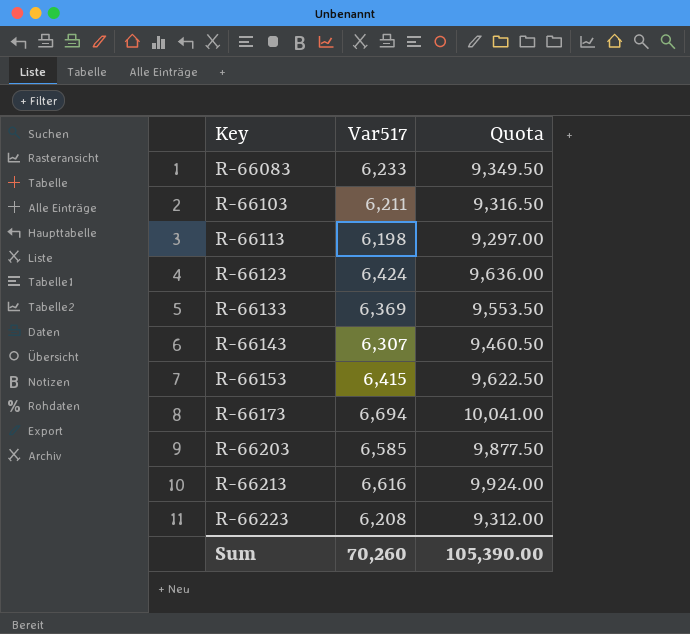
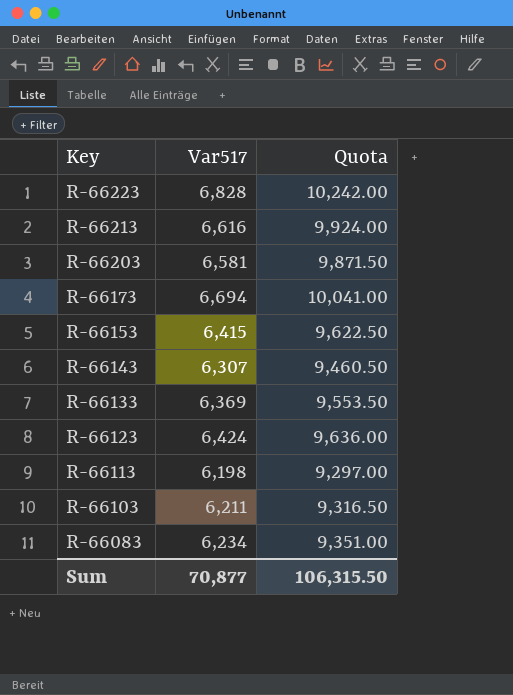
row order: Key ascending -> Key descending
R-66223 | Var517: 6,208 -> 6,828
R-66223 | Quota: 9,312.00 -> 10,242.00
R-66203 | Var517: 6,585 -> 6,581
R-66203 | Quota: 9,877.50 -> 9,871.50
R-66083 | Var517: 6,233 -> 6,234
R-66083 | Quota: 9,349.50 -> 9,351.00
Sum | Var517: 70,260 -> 70,877
Sum | Quota: 105,390.00 -> 106,315.50

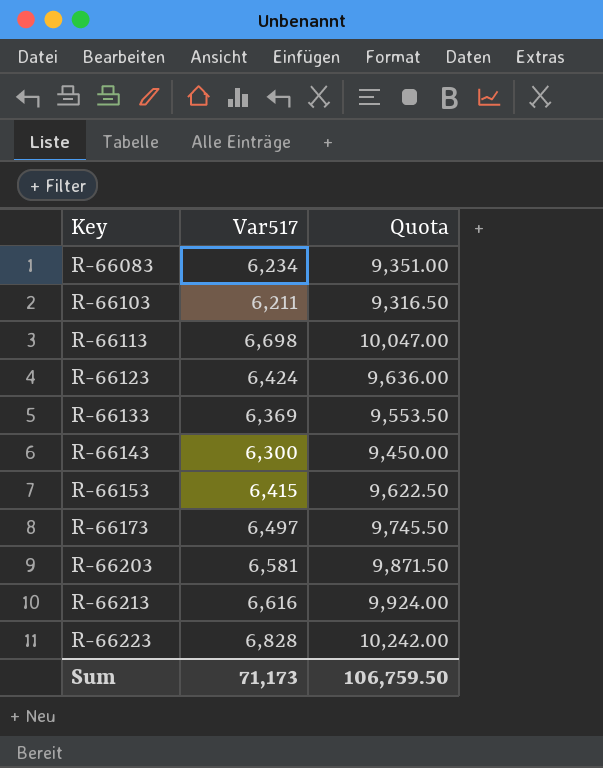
row order: Key descending -> Key ascending
R-66113 | Var517: 6,198 -> 6,698
R-66113 | Quota: 9,297.00 -> 10,047.00
R-66143 | Var517: 6,307 -> 6,300
R-66143 | Quota: 9,460.50 -> 9,450.00
R-66173 | Var517: 6,694 -> 6,497
R-66173 | Quota: 10,041.00 -> 9,745.50
Sum | Var517: 70,877 -> 71,173
Sum | Quota: 106,315.50 -> 106,759.50

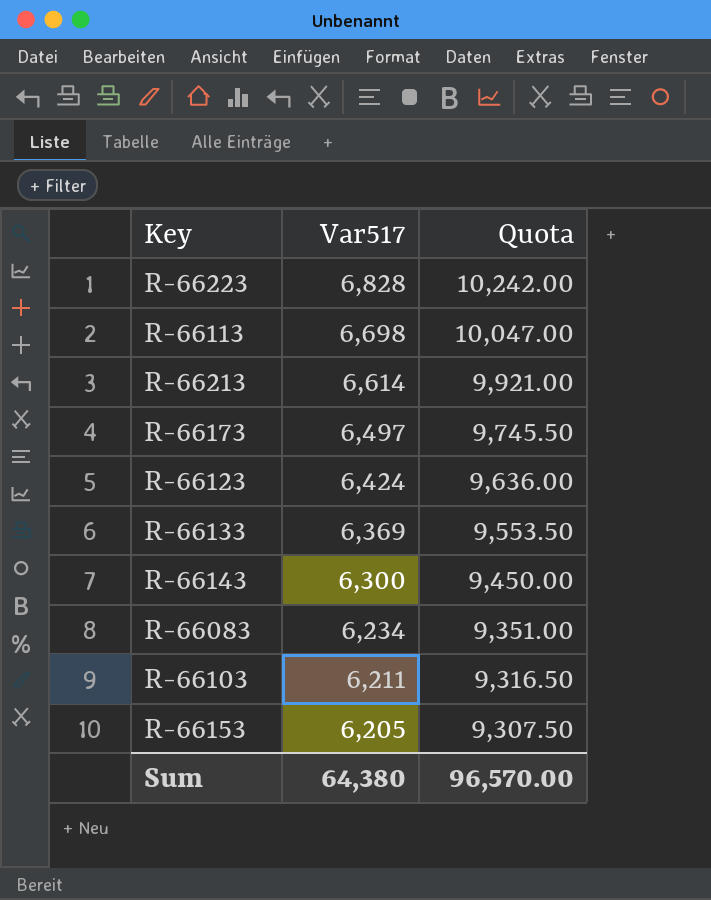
row order: Key ascending -> Var517 descending
row R-66203: 6,581 | 9,871.50 -> none
R-66213 | Var517: 6,616 -> 6,614
R-66213 | Quota: 9,924.00 -> 9,921.00
R-66153 | Var517: 6,415 -> 6,205
R-66153 | Quota: 9,622.50 -> 9,307.50
Sum | Var517: 71,173 -> 64,380
Sum | Quota: 106,759.50 -> 96,570.00

